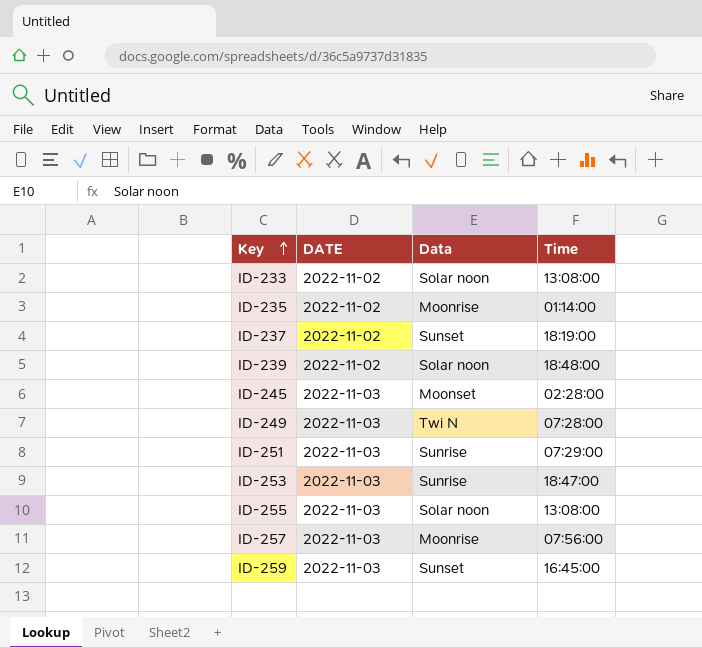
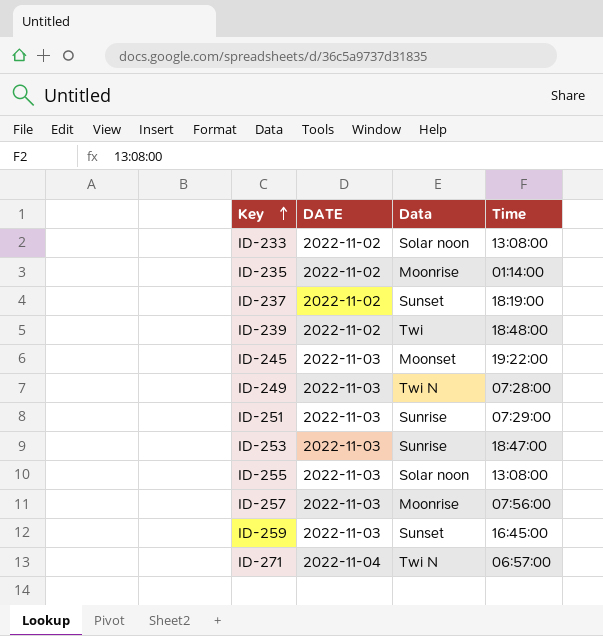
ID-239 | Data: Solar noon -> Twi
ID-245 | Time: 02:28:00 -> 19:22:00
row ID-271: none -> 2022-11-04 | Twi N | 06:57:00

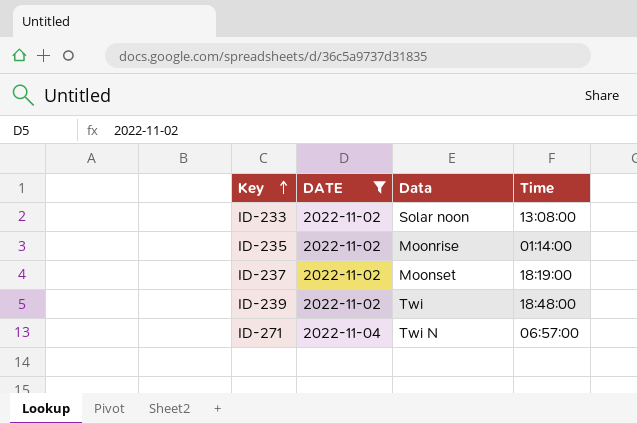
filter: none -> DATE != 2022-11-03
ID-237 | Data: Sunset -> Moonset

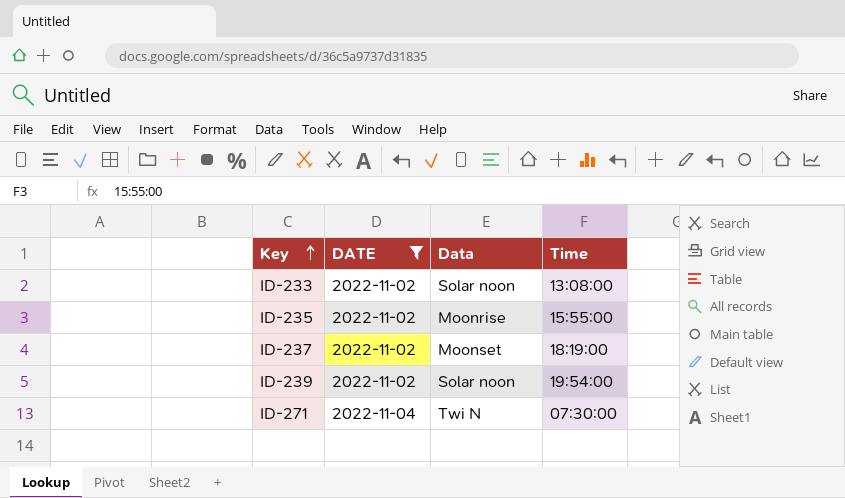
ID-235 | Time: 01:14:00 -> 15:55:00
ID-239 | Data: Twi -> Solar noon
ID-239 | Time: 18:48:00 -> 19:54:00
ID-271 | Time: 06:57:00 -> 07:30:00

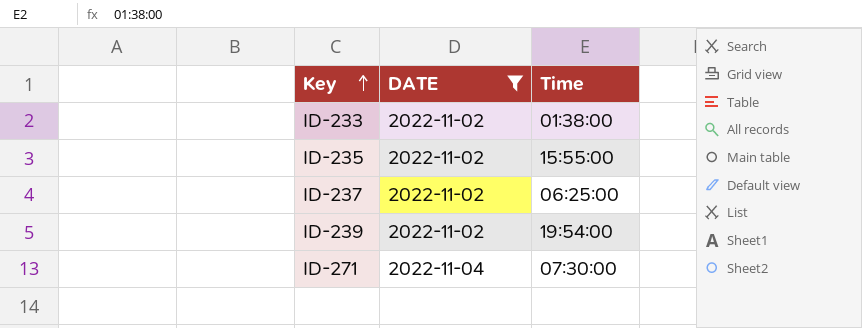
column Data | position: 3 -> none
ID-233 | Time: 13:08:00 -> 01:38:00
ID-237 | Time: 18:19:00 -> 06:25:00

